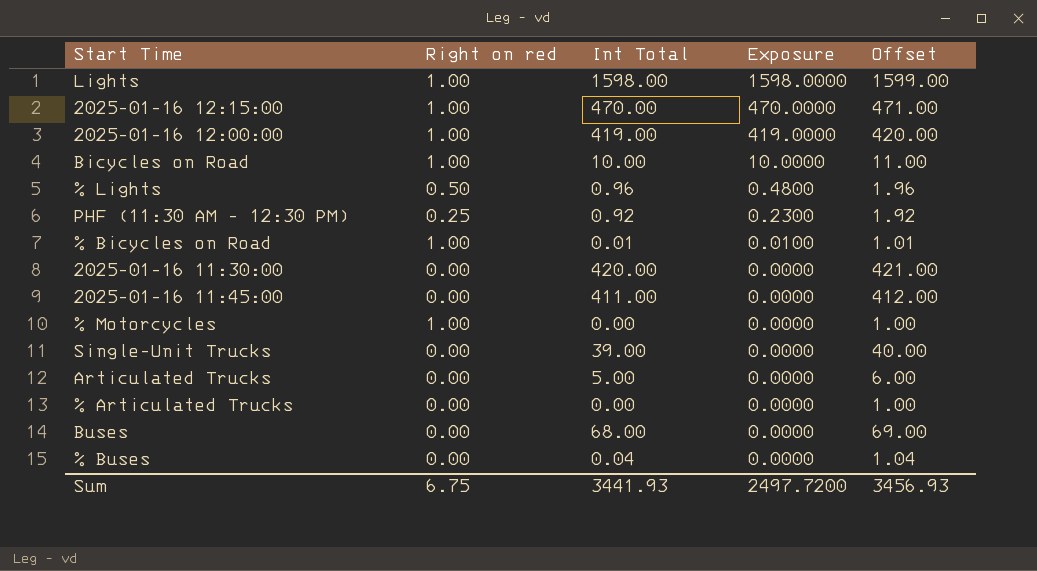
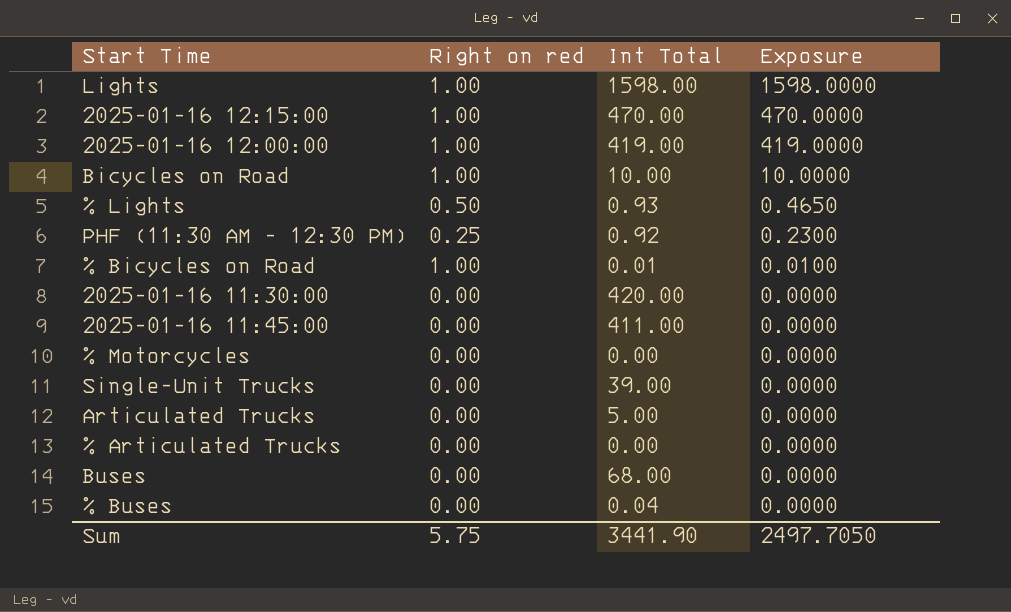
column Offset | formula: [Int Total] + 1 -> none
% Lights | Int Total: 0.96 -> 0.93
% Lights | Exposure: 0.4800 -> 0.4650
% Motorcycles | Right on red: 1.00 -> 0.00
Sum | Right on red: 6.75 -> 5.75
Sum | Int Total: 3441.93 -> 3441.90
Sum | Exposure: 2497.7200 -> 2497.7050

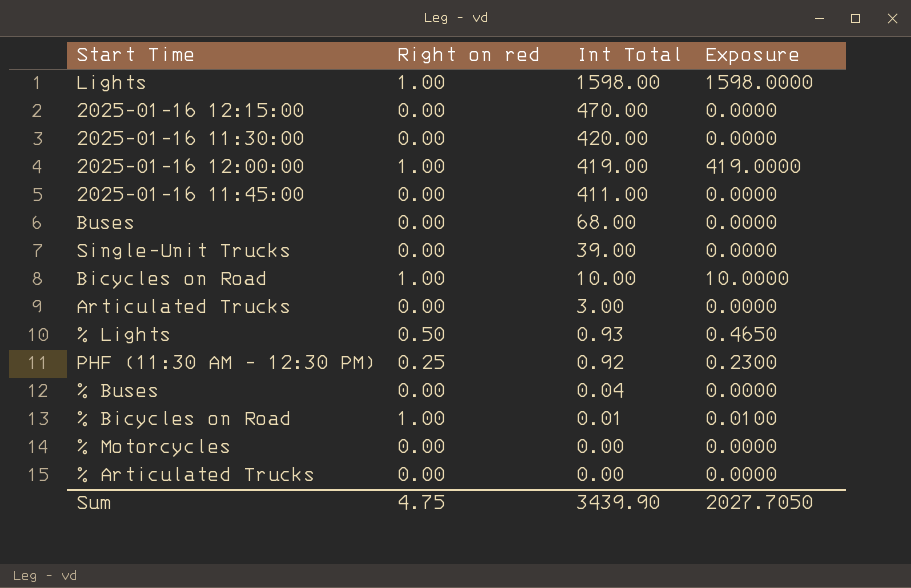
row order: Exposure descending -> Int Total descending
2025-01-16 12:15:00 | Right on red: 1.00 -> 0.00
2025-01-16 12:15:00 | Exposure: 470.0000 -> 0.0000
Articulated Trucks | Int Total: 5.00 -> 3.00
Sum | Right on red: 5.75 -> 4.75
Sum | Int Total: 3441.90 -> 3439.90
Sum | Exposure: 2497.7050 -> 2027.7050

